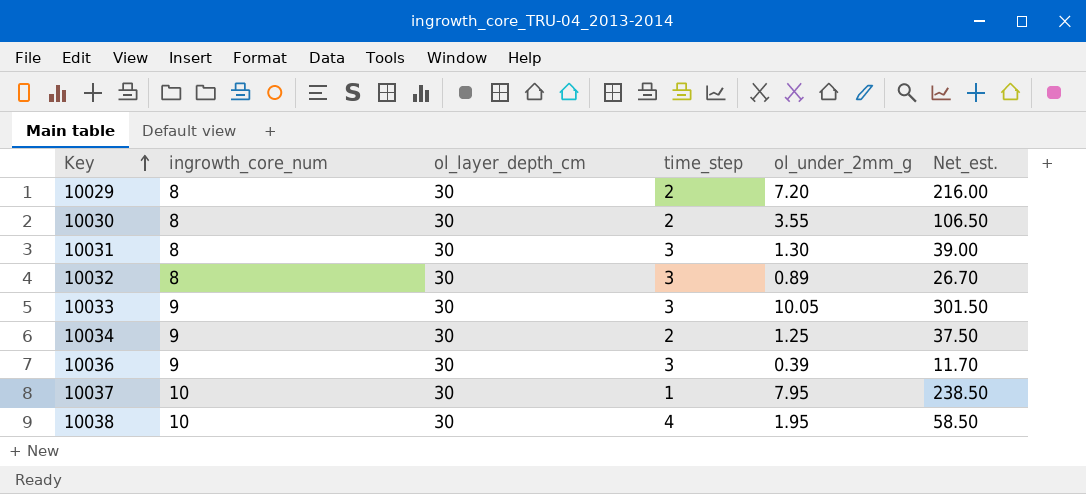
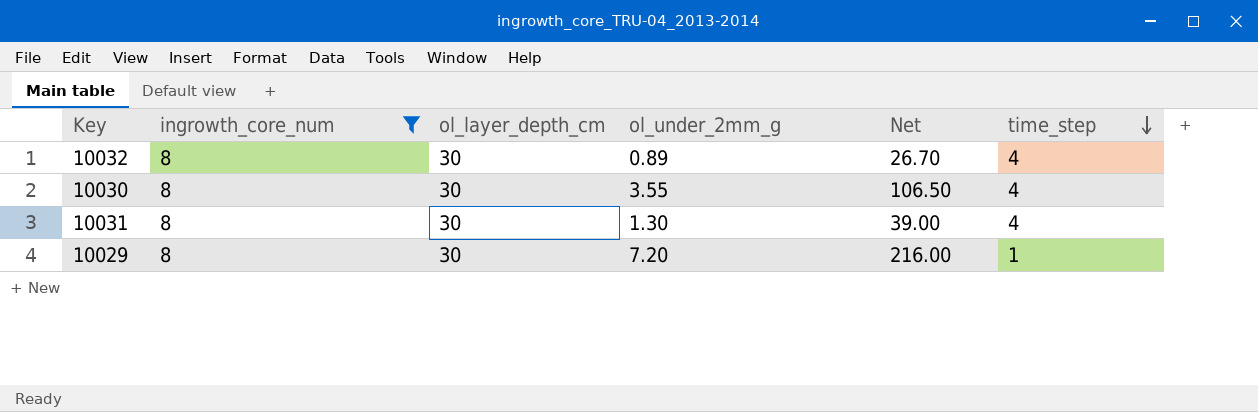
filter: none -> ingrowth_core_num = 8
row order: Key ascending -> time_step descending
column name: Net_est. -> Net
column time_step | position: 4 -> 6
10032 | time_step: 3 -> 4
10030 | time_step: 2 -> 4
10031 | time_step: 3 -> 4
10029 | time_step: 2 -> 1

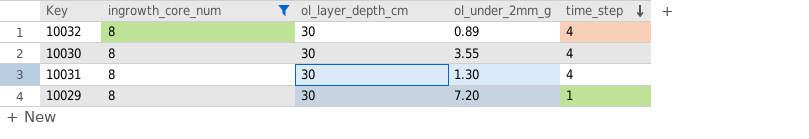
column Net | formula: [ol_layer_depth_cm] * [ol_under_2mm_g] -> none

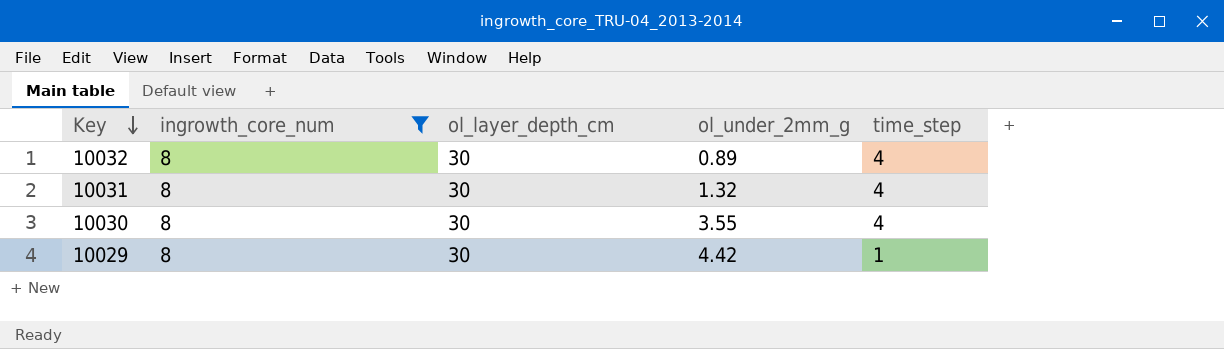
row order: time_step descending -> Key descending
10031 | ol_under_2mm_g: 1.30 -> 1.32
10029 | ol_under_2mm_g: 7.20 -> 4.42

